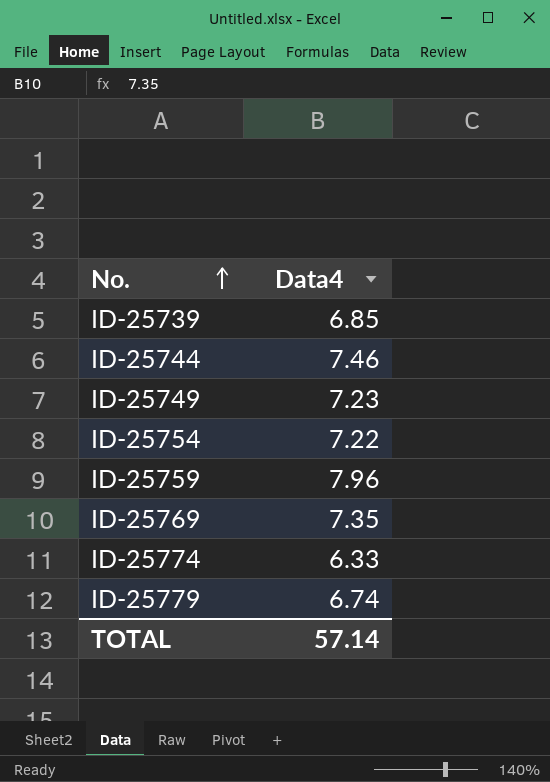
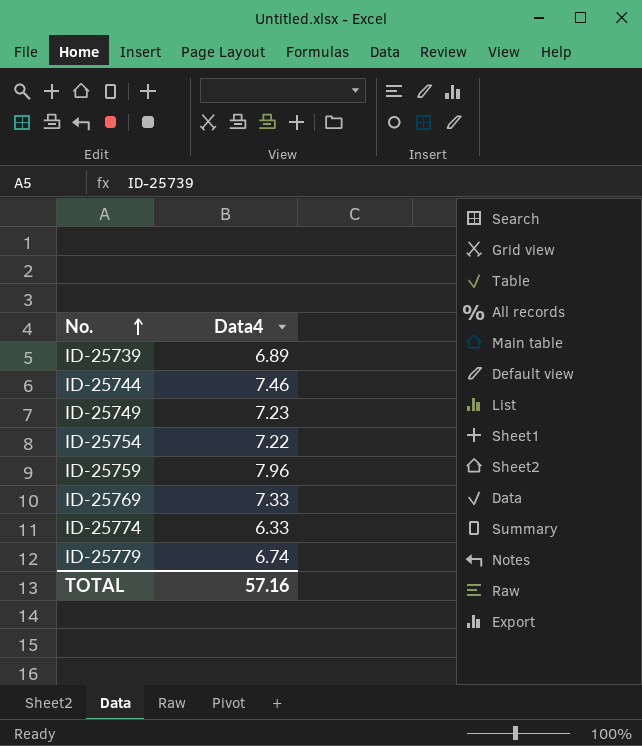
ID-25739 | Data4: 6.85 -> 6.89
ID-25769 | Data4: 7.35 -> 7.33
TOTAL | Data4: 57.14 -> 57.16

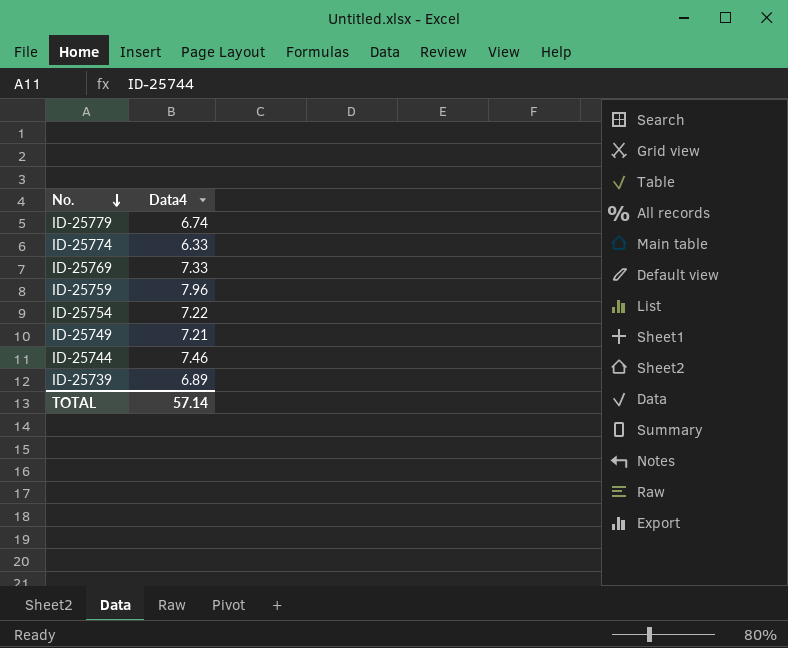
row order: No. ascending -> No. descending
ID-25749 | Data4: 7.23 -> 7.21
TOTAL | Data4: 57.16 -> 57.14

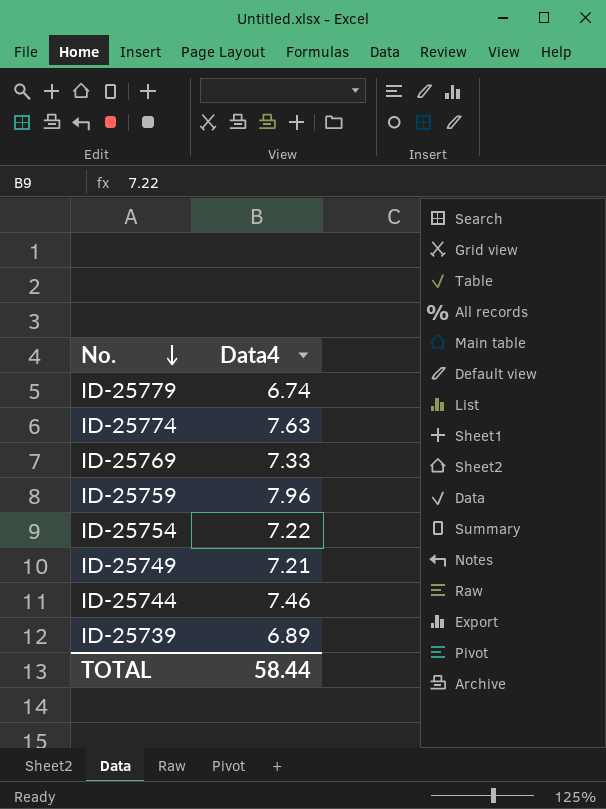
ID-25774 | Data4: 6.33 -> 7.63
TOTAL | Data4: 57.14 -> 58.44

